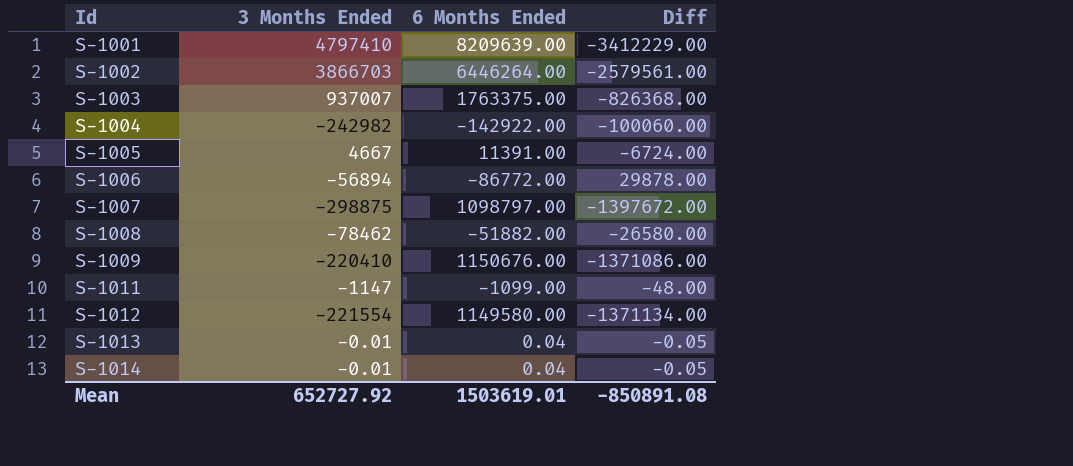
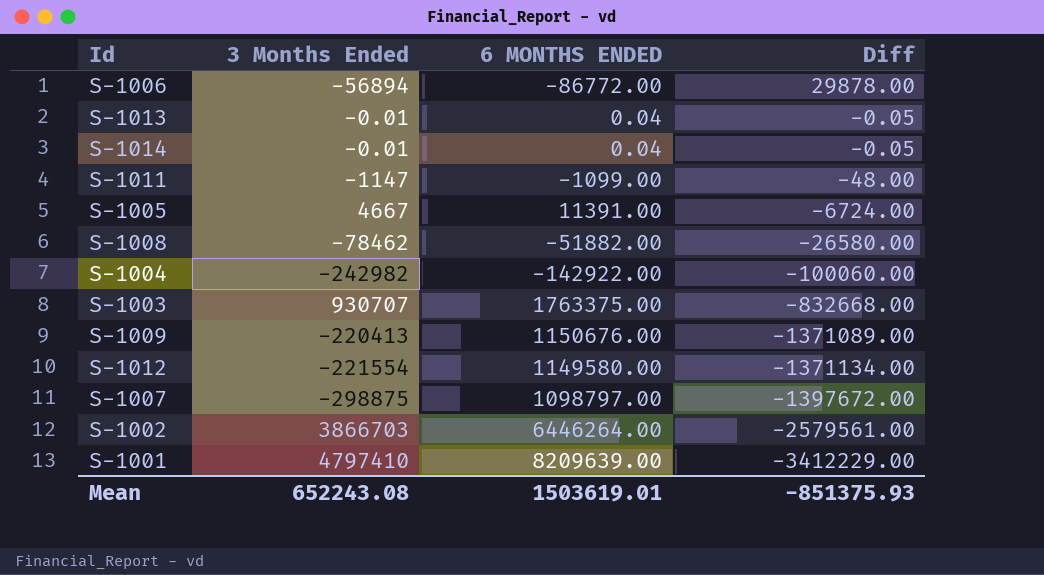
row order: Id ascending -> Diff descending
column name: 6 Months Ended -> 6 MONTHS ENDED
S-1003 | 3 Months Ended: 937007 -> 930707
S-1003 | Diff: -826368.00 -> -832668.00
S-1009 | 3 Months Ended: -220410 -> -220413
S-1009 | Diff: -1371086.00 -> -1371089.00
Mean | 3 Months Ended: 652727.92 -> 652243.08
Mean | Diff: -850891.08 -> -851375.93

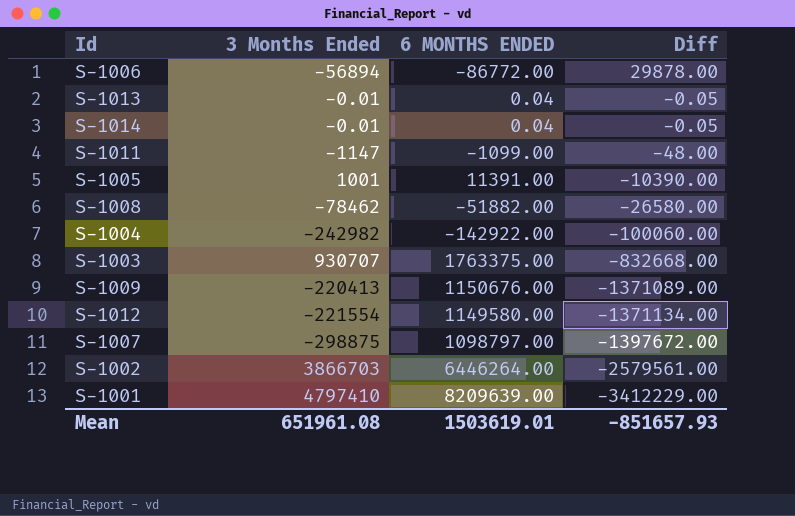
S-1005 | 3 Months Ended: 4667 -> 1001
S-1005 | Diff: -6724.00 -> -10390.00
Mean | 3 Months Ended: 652243.08 -> 651961.08
Mean | Diff: -851375.93 -> -851657.93

